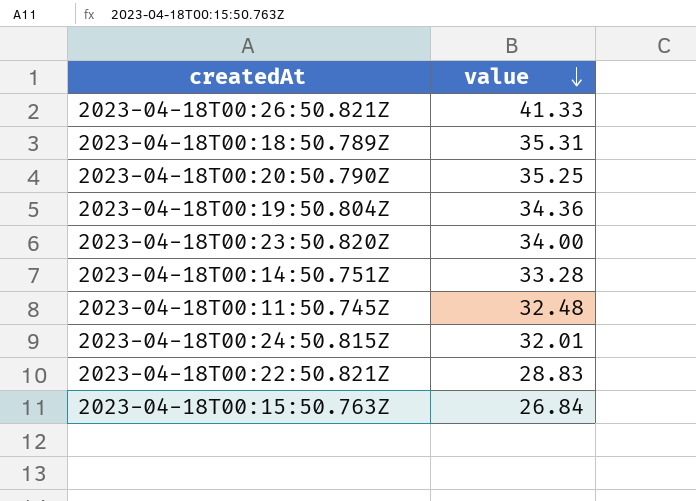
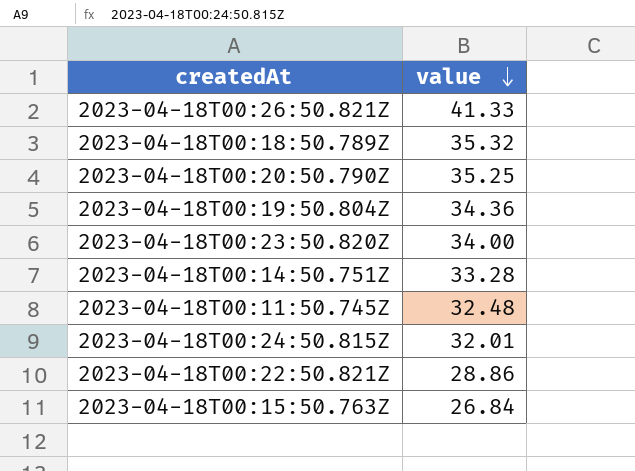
2023-04-18T00:18:50.789Z | value: 35.31 -> 35.32
2023-04-18T00:22:50.821Z | value: 28.83 -> 28.86

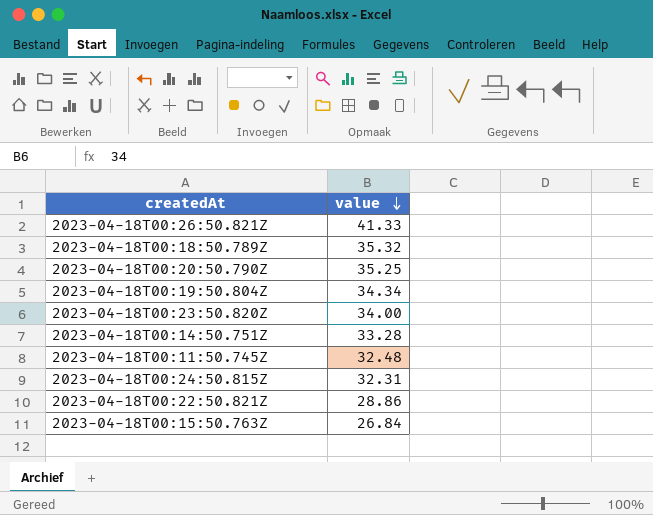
2023-04-18T00:19:50.804Z | value: 34.36 -> 34.34
2023-04-18T00:24:50.815Z | value: 32.01 -> 32.31

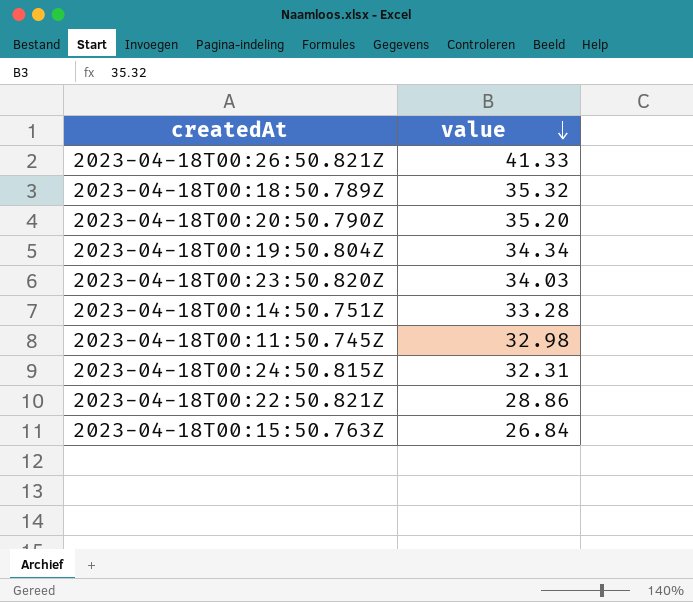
2023-04-18T00:20:50.790Z | value: 35.25 -> 35.20
2023-04-18T00:23:50.820Z | value: 34.00 -> 34.03
2023-04-18T00:11:50.745Z | value: 32.48 -> 32.98

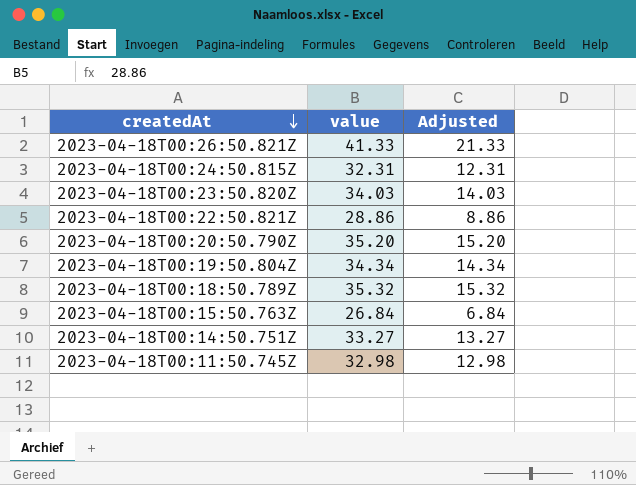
row order: value descending -> createdAt descending
column Adjusted | formula: none -> [value] - 20
2023-04-18T00:14:50.751Z | value: 33.28 -> 33.27

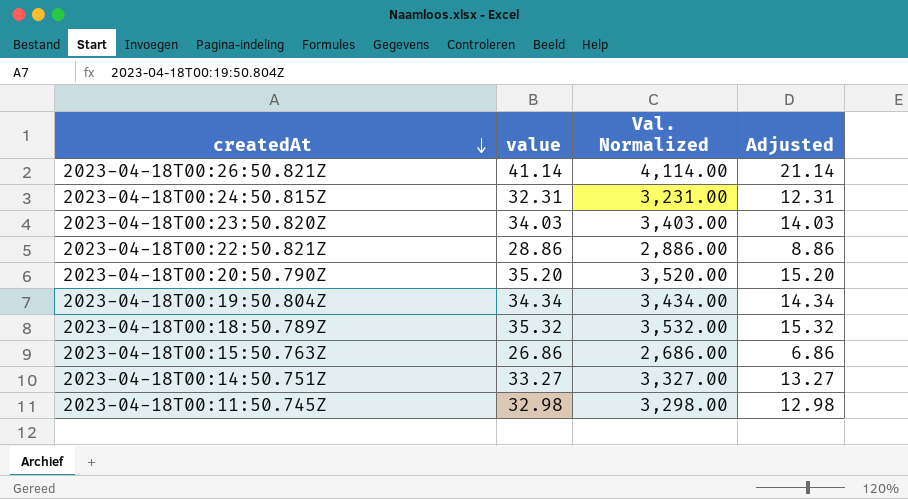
column Val. Normalized | formula: none -> [value] * 100
2023-04-18T00:26:50.821Z | value: 41.33 -> 41.14
2023-04-18T00:26:50.821Z | Adjusted: 21.33 -> 21.14
2023-04-18T00:15:50.763Z | value: 26.84 -> 26.86
2023-04-18T00:15:50.763Z | Adjusted: 6.84 -> 6.86

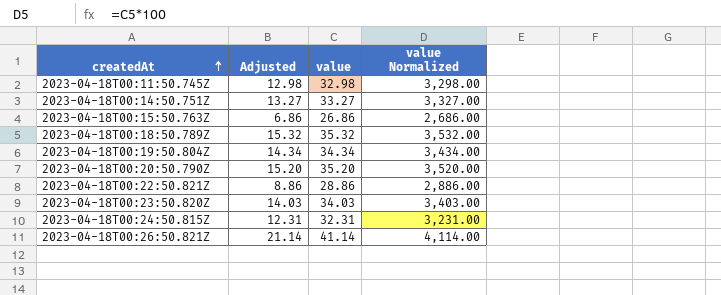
row order: createdAt descending -> createdAt ascending
column Adjusted | position: 4 -> 2
column name: Val. Normalized -> value Normalized

